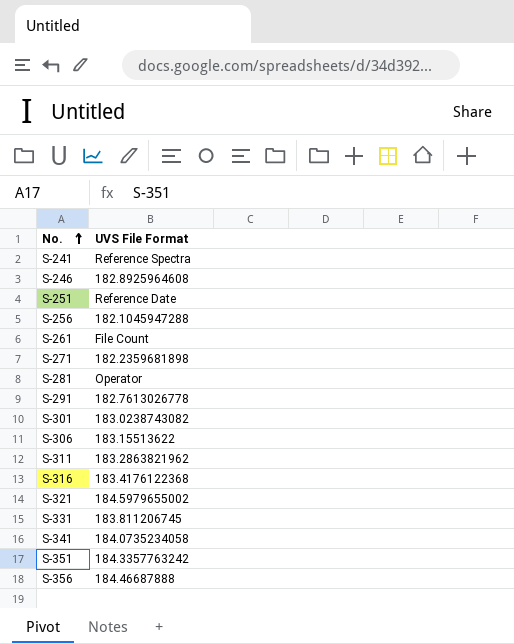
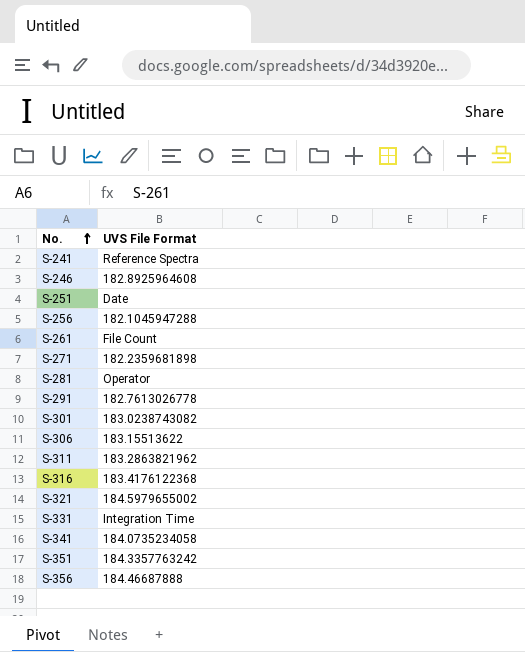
S-251 | UVS File Format: Reference Date -> Date
S-331 | UVS File Format: 183.811206745 -> Integration Time

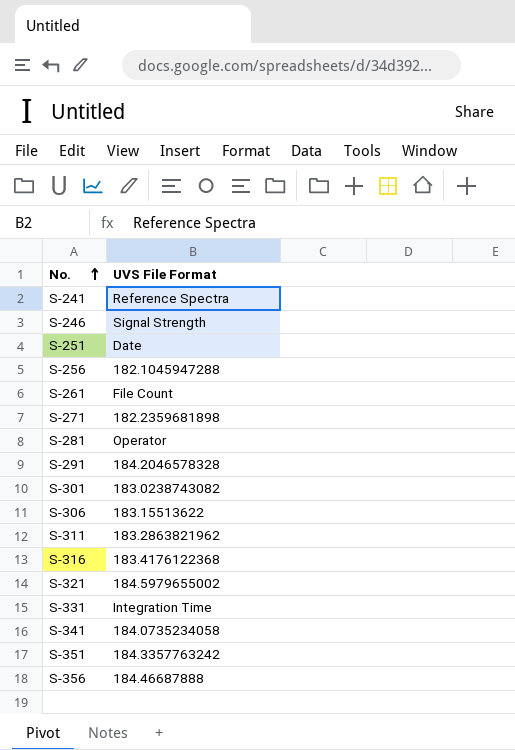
S-246 | UVS File Format: 182.8925964608 -> Signal Strength
S-291 | UVS File Format: 182.7613026778 -> 184.2046578328

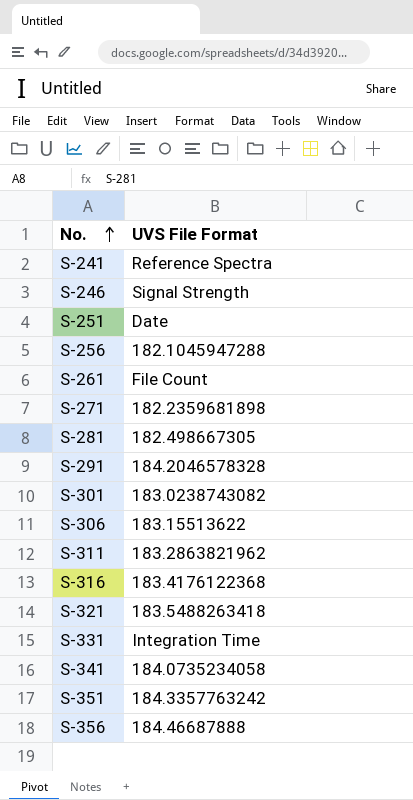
S-281 | UVS File Format: Operator -> 182.498667305
S-321 | UVS File Format: 184.5979655002 -> 183.5488263418

